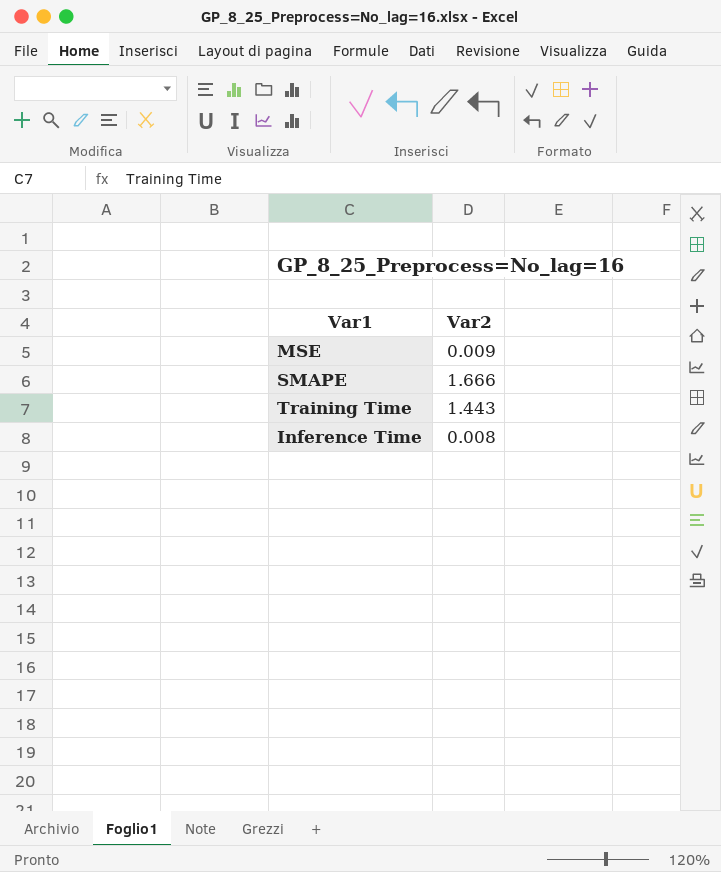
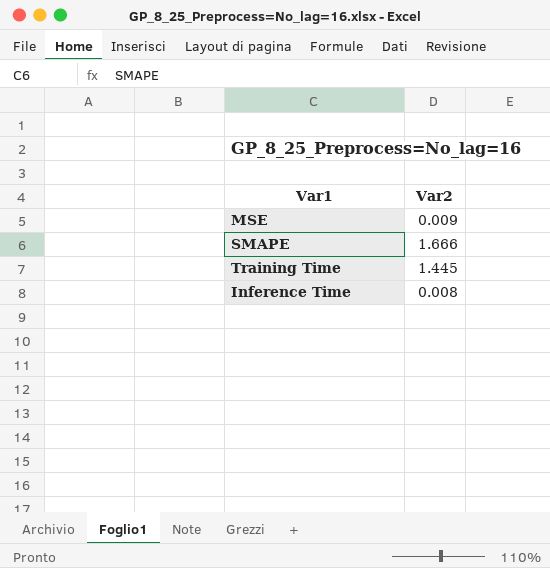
Training Time | Var2: 1.443 -> 1.445

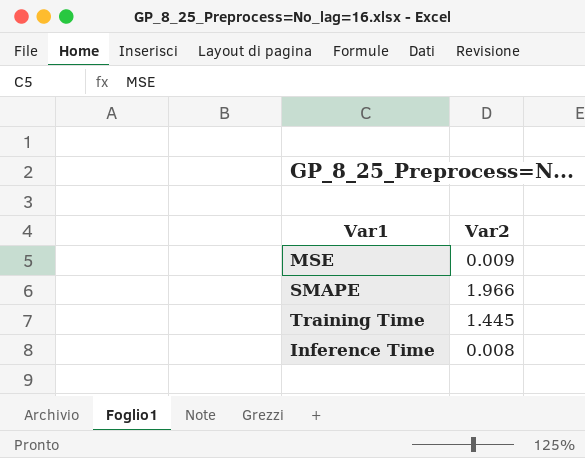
SMAPE | Var2: 1.666 -> 1.966

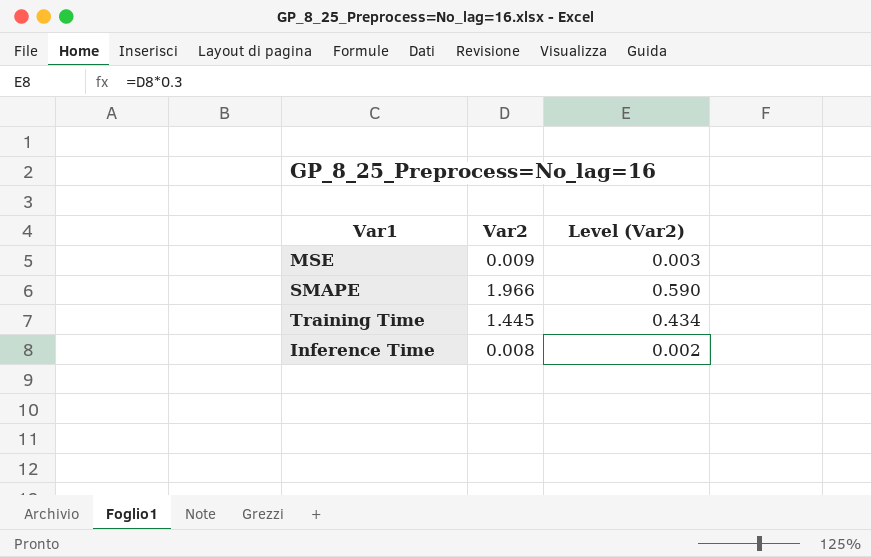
column Level (Var2) | formula: none -> [Var2] * 0.3

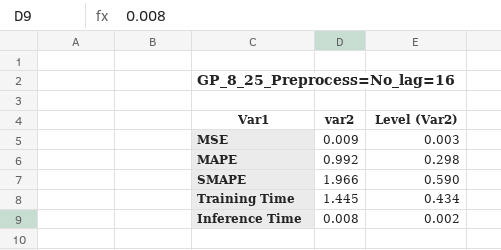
column name: Var2 -> var2
row MAPE: none -> 0.992 | 0.298

